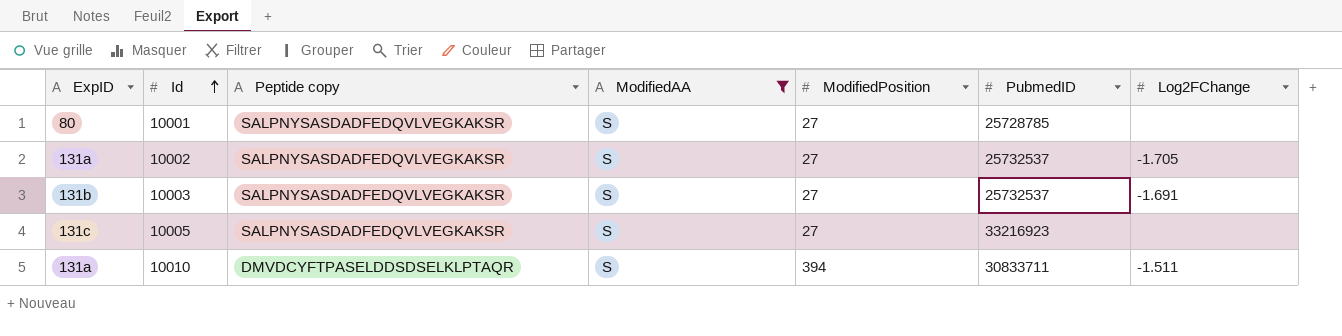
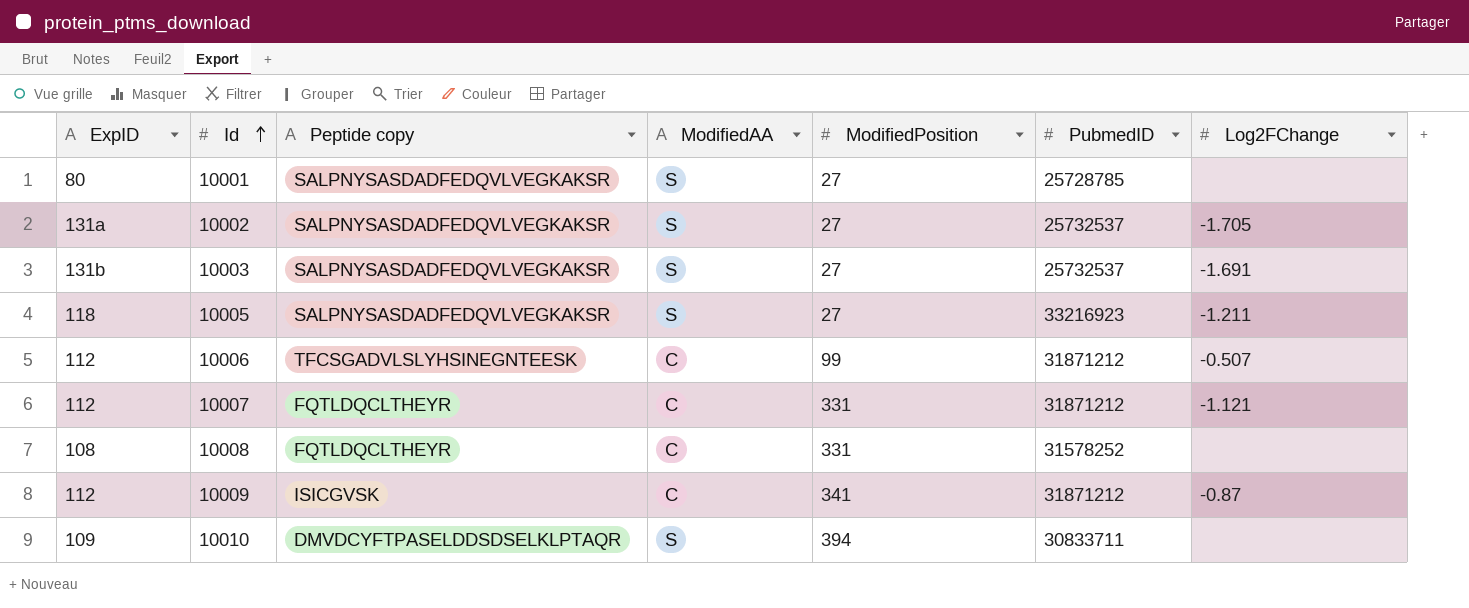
filter: ModifiedAA = S -> none
10005 | ExpID: 131c -> 118
10005 | Log2FChange: none -> -1.211
10010 | ExpID: 131a -> 109
10010 | Log2FChange: -1.511 -> none

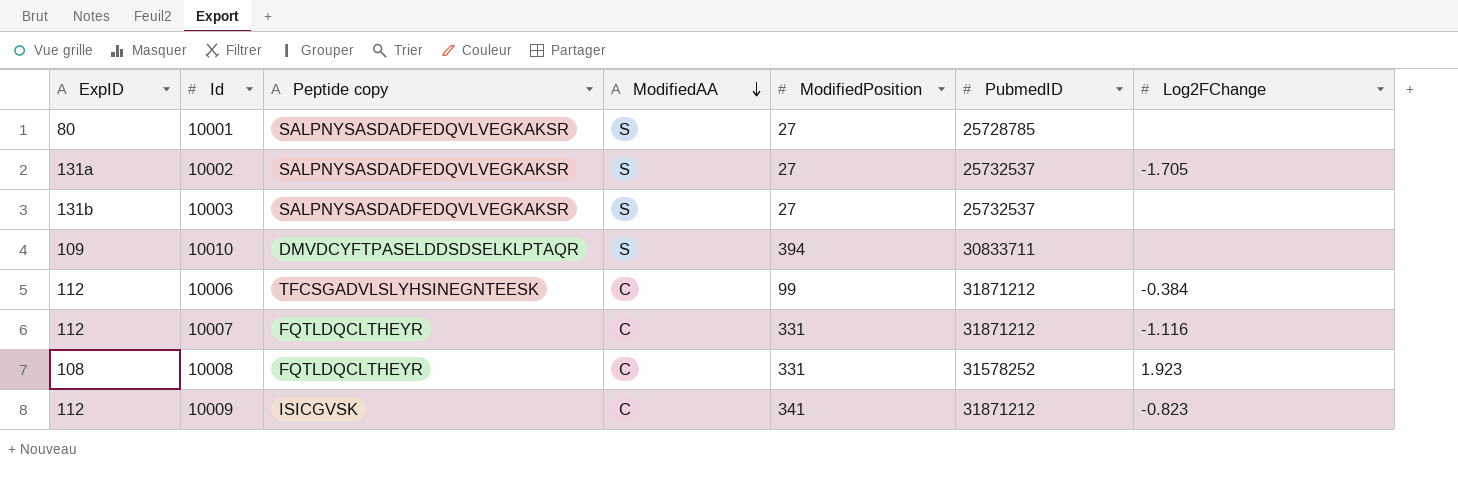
row order: Id ascending -> ModifiedAA descending
row 10005: 118 | SALPNYSASDADFEDQVLVEGKAKSR | S | 27 | 33216923 | -1.211 -> none
10003 | Log2FChange: -1.691 -> none
10006 | Log2FChange: -0.507 -> -0.384
10007 | Log2FChange: -1.121 -> -1.116
10008 | Log2FChange: none -> 1.923
10009 | Log2FChange: -0.87 -> -0.823

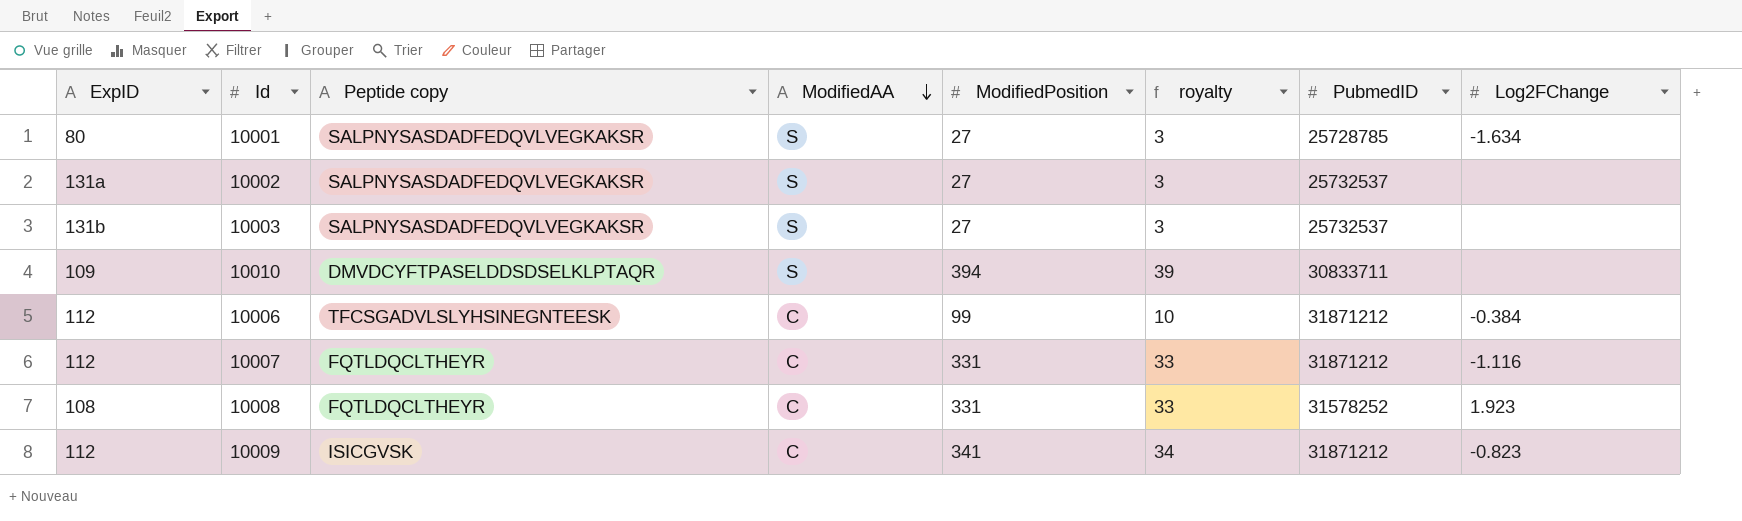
column royalty | formula: none -> [ModifiedPosition] * 0.1
10001 | Log2FChange: none -> -1.634
10002 | Log2FChange: -1.705 -> none

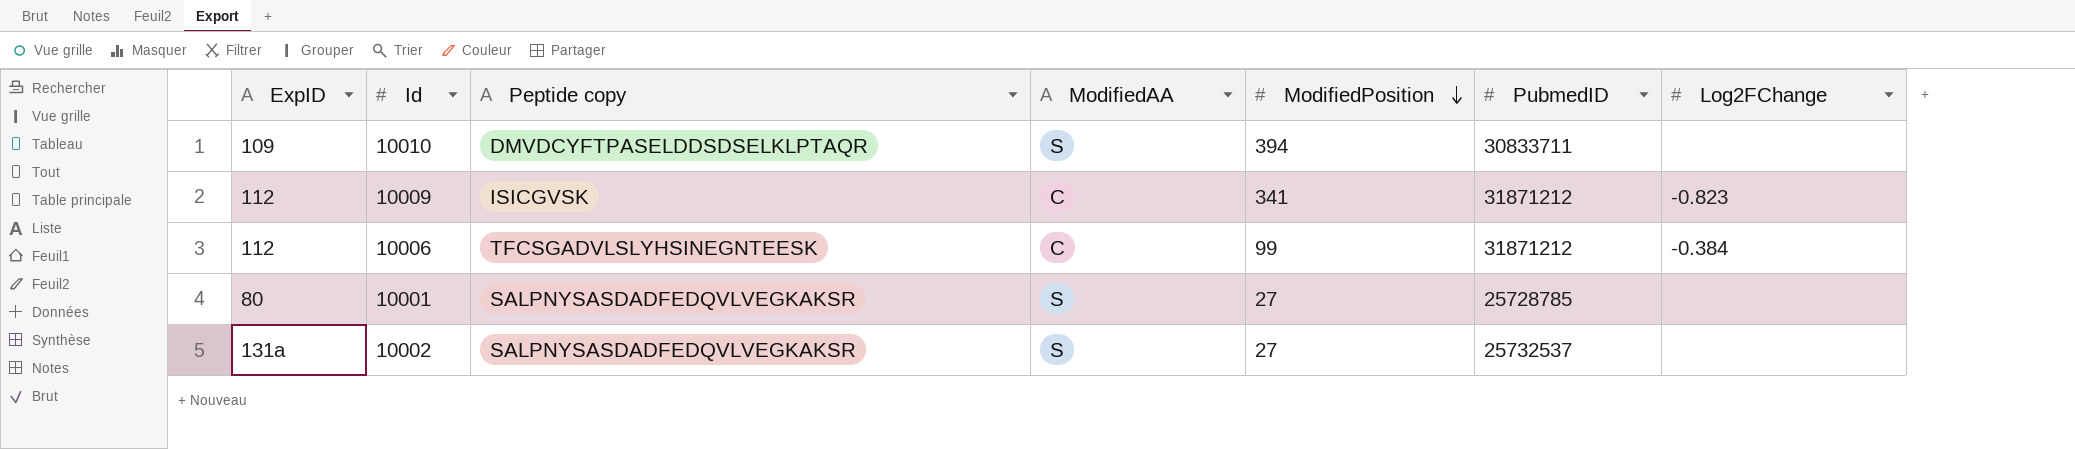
row order: ModifiedAA descending -> ModifiedPosition descending
column royalty | formula: [ModifiedPosition] * 0.1 -> none
row 10003: 131b | SALPNYSASDADFEDQVLVEGKAKSR | S | 27 | 3 | 25732537 | none -> none
row 10007: 112 | FQTLDQCLTHEYR | C | 331 | 33 | 31871212 | -1.116 -> none
row 10008: 108 | FQTLDQCLTHEYR | C | 331 | 33 | 31578252 | 1.923 -> none
10001 | Log2FChange: -1.634 -> none

